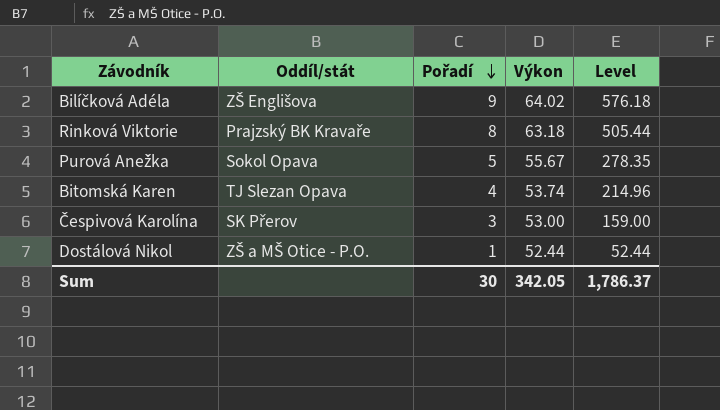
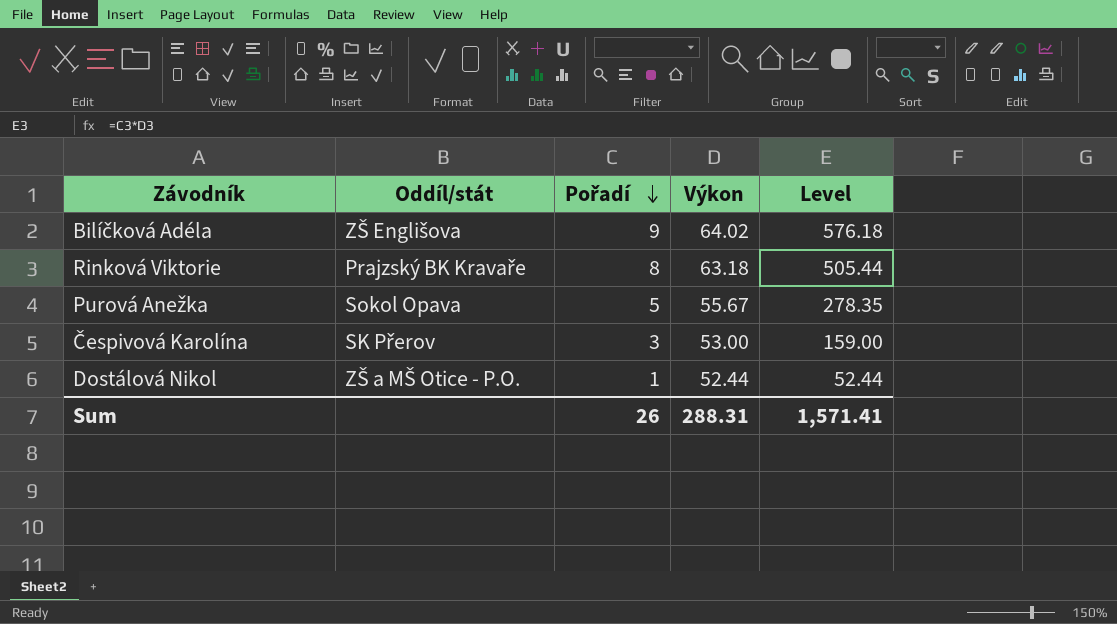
row Bitomská Karen: TJ Slezan Opava | 4 | 53.74 | 214.96 -> none
Sum | Pořadí: 30 -> 26
Sum | Výkon: 342.05 -> 288.31
Sum | Level: 1,786.37 -> 1,571.41

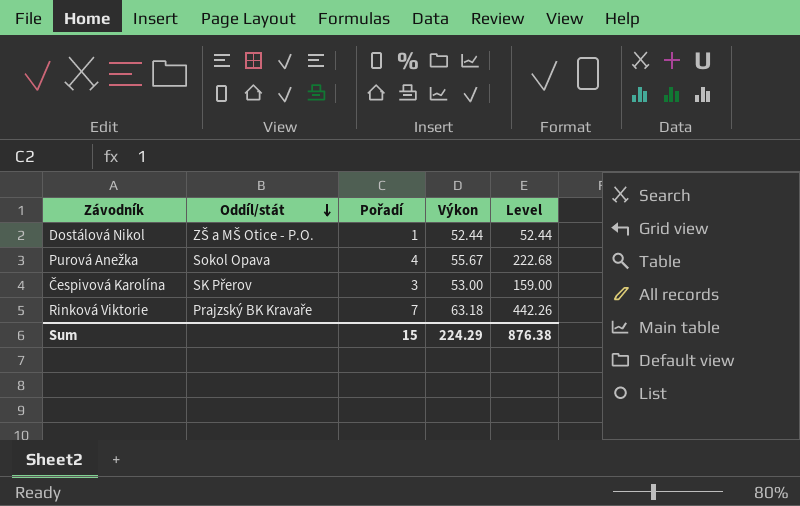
row order: Pořadí descending -> Oddíl/stát descending
row Bilíčková Adéla: ZŠ Englišova | 9 | 64.02 | 576.18 -> none
Purová Anežka | Pořadí: 5 -> 4
Purová Anežka | Level: 278.35 -> 222.68
Rinková Viktorie | Pořadí: 8 -> 7
Rinková Viktorie | Level: 505.44 -> 442.26
Sum | Pořadí: 26 -> 15
Sum | Výkon: 288.31 -> 224.29
Sum | Level: 1,571.41 -> 876.38

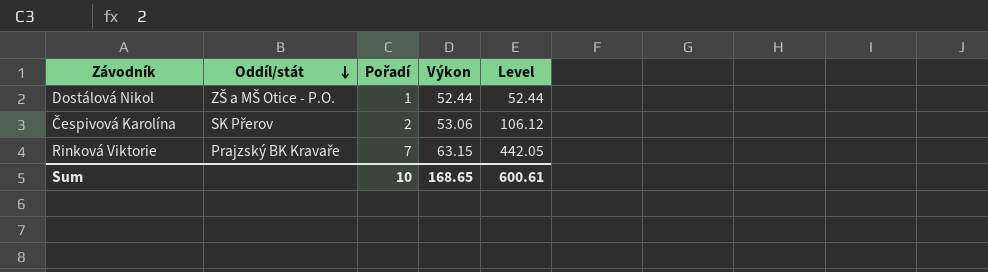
row Purová Anežka: Sokol Opava | 4 | 55.67 | 222.68 -> none
Čespivová Karolína | Pořadí: 3 -> 2
Čespivová Karolína | Výkon: 53.00 -> 53.06
Čespivová Karolína | Level: 159.00 -> 106.12
Rinková Viktorie | Výkon: 63.18 -> 63.15
Rinková Viktorie | Level: 442.26 -> 442.05
Sum | Pořadí: 15 -> 10
Sum | Výkon: 224.29 -> 168.65
Sum | Level: 876.38 -> 600.61

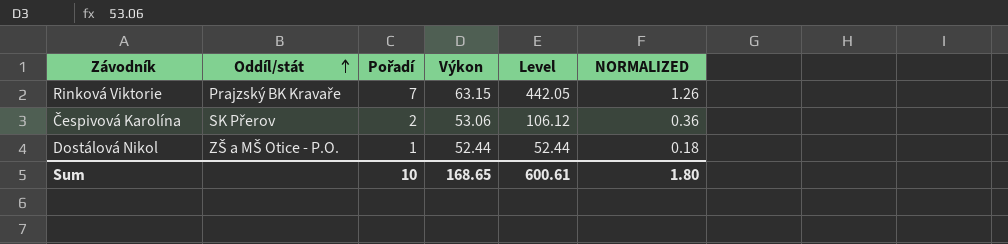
row order: Oddíl/stát descending -> Oddíl/stát ascending
column NORMALIZED | formula: none -> [Pořadí] * 0.18

